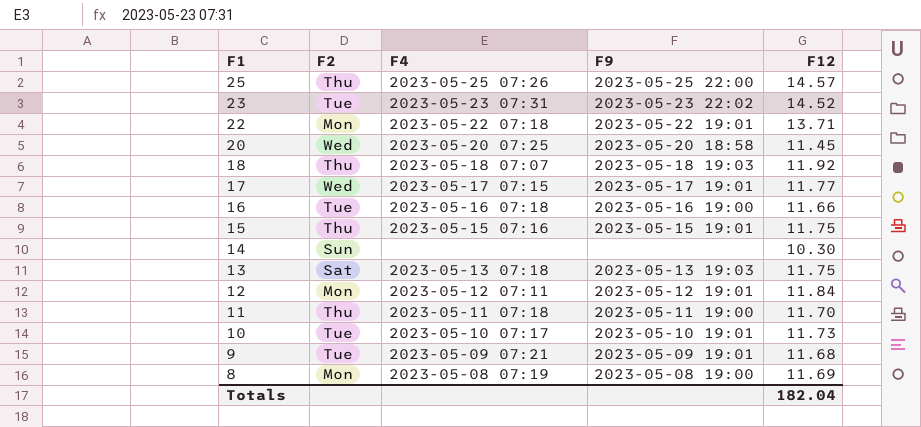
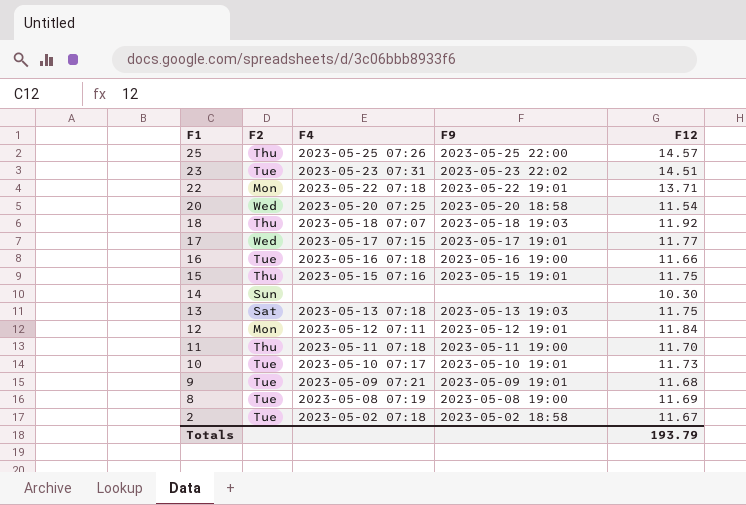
23 | F12: 14.52 -> 14.51
20 | F12: 11.45 -> 11.54
8 | F2: Mon -> Tue
row 2: none -> Tue | 2023-05-02 07:18 | 2023-05-02 18:58 | 11.67
Totals | F12: 182.04 -> 193.79

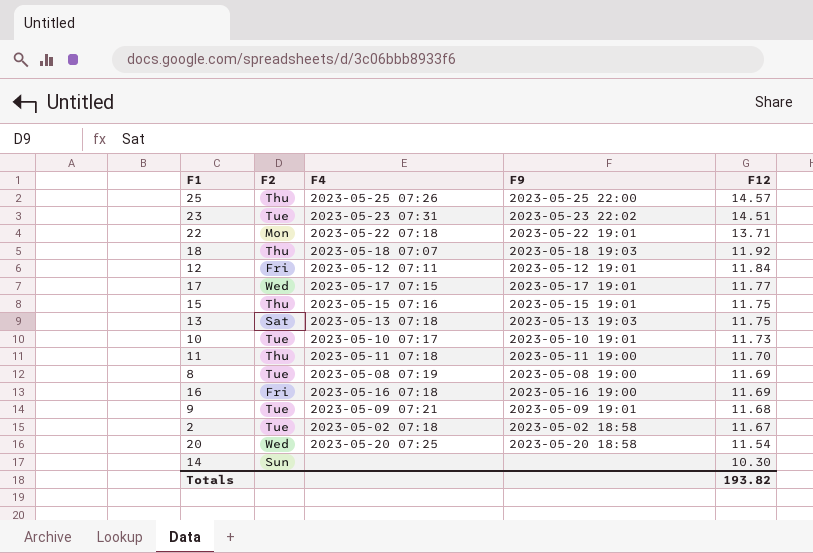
row order: F1 descending -> F12 descending
12 | F2: Mon -> Fri
16 | F2: Tue -> Fri
16 | F12: 11.66 -> 11.69
Totals | F12: 193.79 -> 193.82

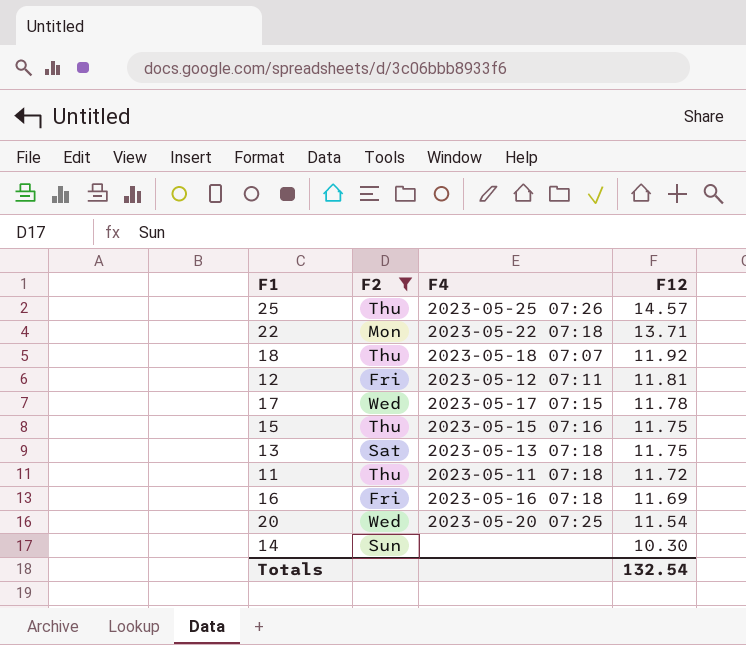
filter: none -> F2 != Tue
column F9 | position: 4 -> none
12 | F12: 11.84 -> 11.81
17 | F12: 11.77 -> 11.78
11 | F12: 11.70 -> 11.72
Totals | F12: 193.82 -> 132.54

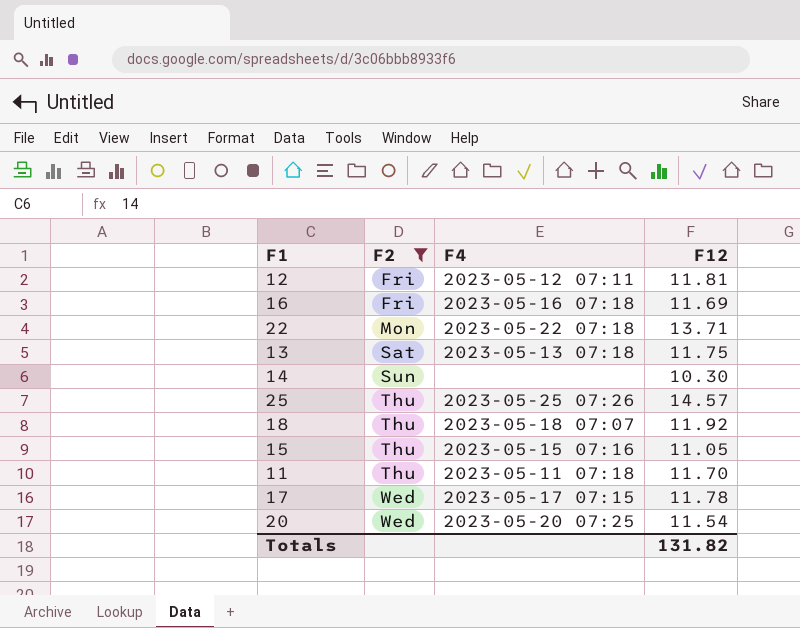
row order: F12 descending -> F2 ascending
15 | F12: 11.75 -> 11.05
11 | F12: 11.72 -> 11.70
Totals | F12: 132.54 -> 131.82

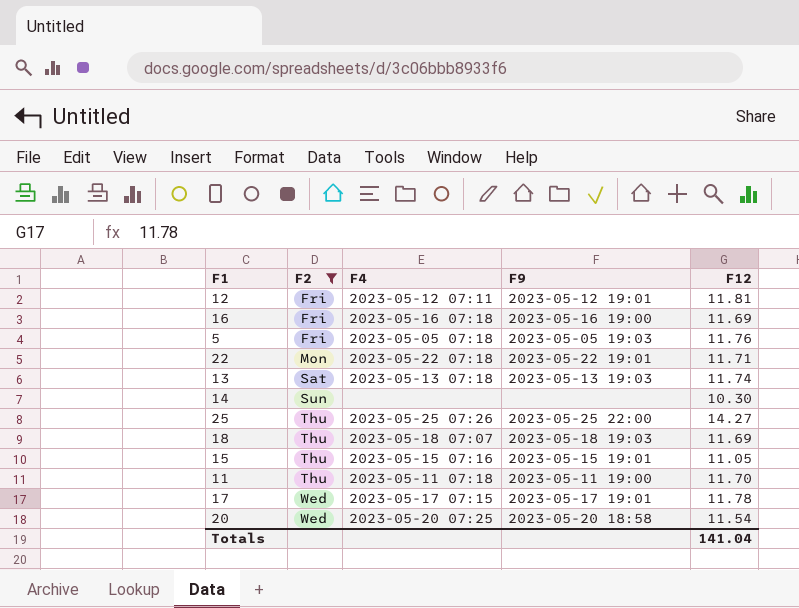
column F9 | position: none -> 4
row 5: none -> Fri | 2023-05-05 07:18 | 2023-05-05 19:03 | 11.76
22 | F12: 13.71 -> 11.71
13 | F12: 11.75 -> 11.74
25 | F12: 14.57 -> 14.27
18 | F12: 11.92 -> 11.69
Totals | F12: 131.82 -> 141.04

